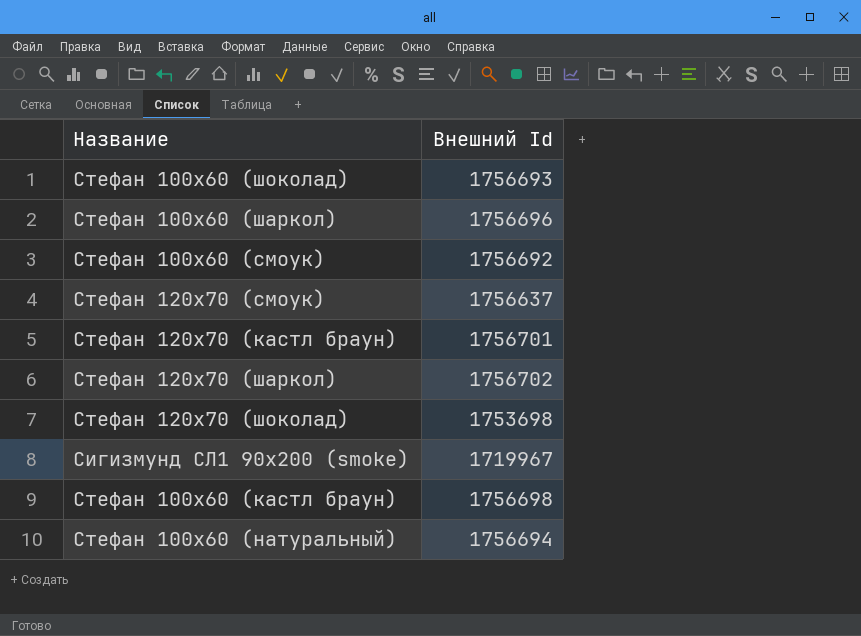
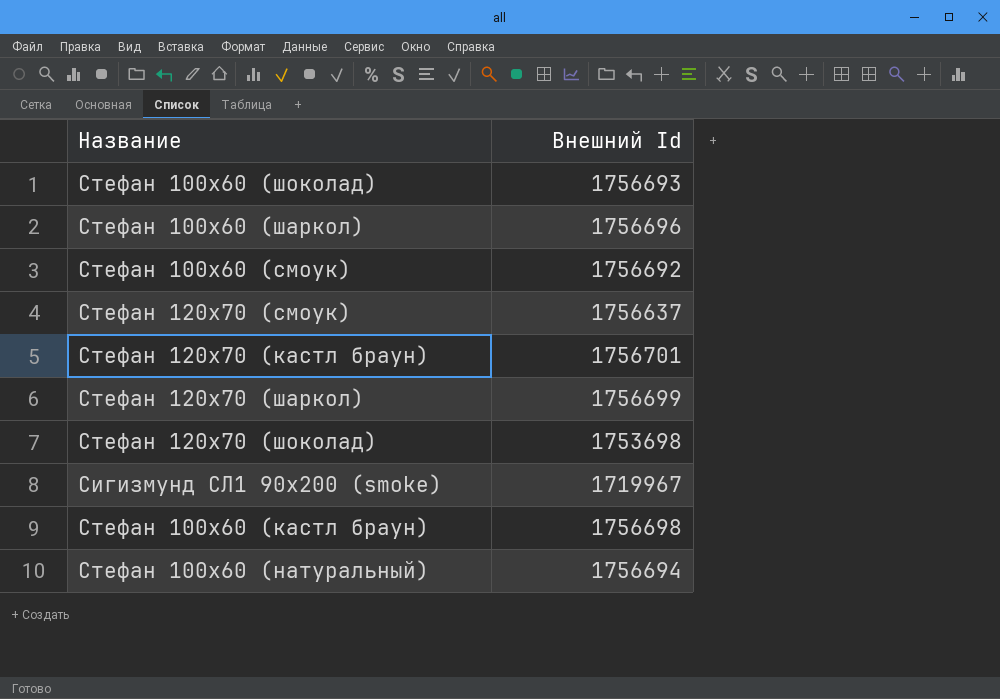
Стефан 120x70 (шаркол) | Внешний Id: 1756702 -> 1756699

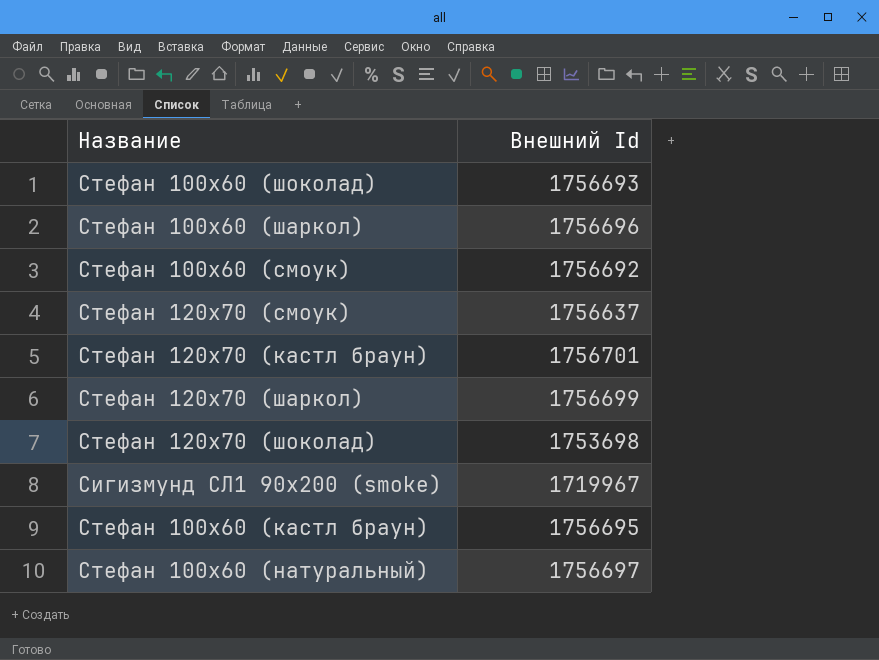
Стефан 100x60 (кастл браун) | Внешний Id: 1756698 -> 1756695
Стефан 100x60 (натуральный) | Внешний Id: 1756694 -> 1756697

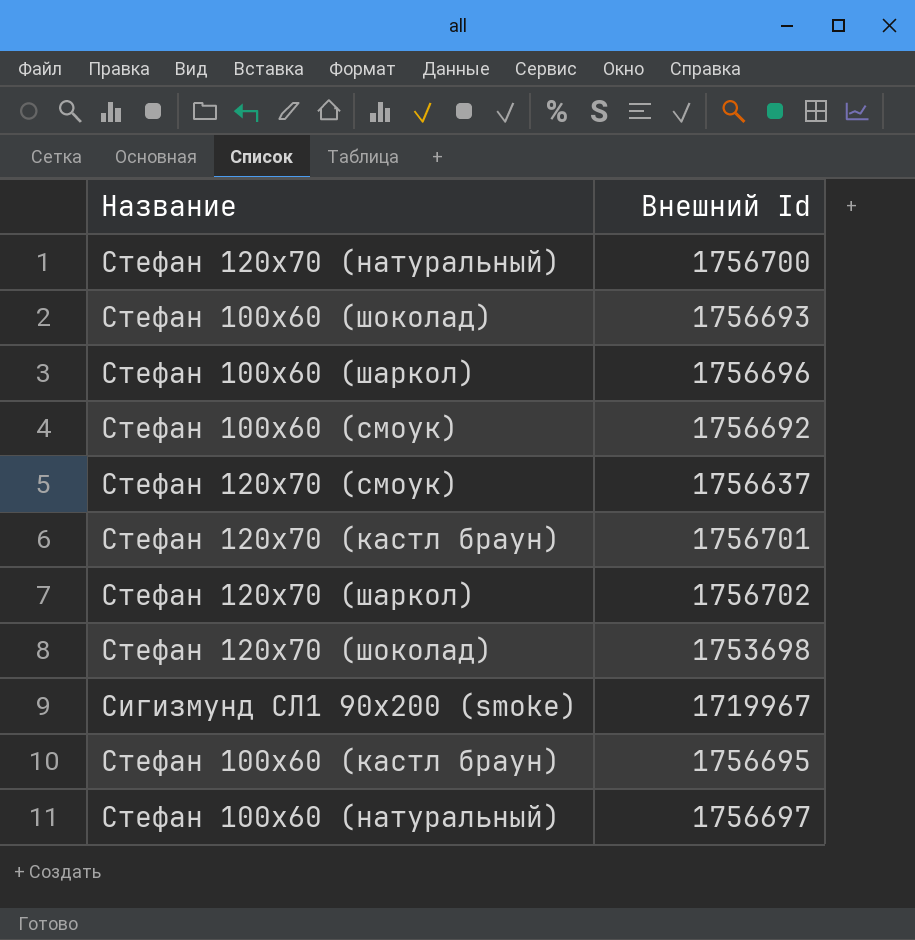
row Стефан 120x70 (натуральный): none -> 1756700
Стефан 120x70 (шаркол) | Внешний Id: 1756699 -> 1756702

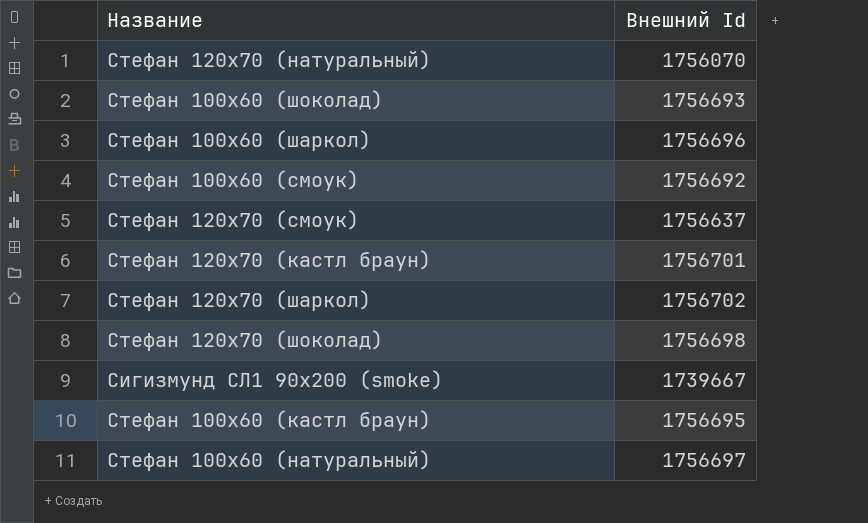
Стефан 120x70 (натуральный) | Внешний Id: 1756700 -> 1756070
Стефан 120x70 (шоколад) | Внешний Id: 1753698 -> 1756698
Сигизмунд СЛ1 90х200 (smoke) | Внешний Id: 1719967 -> 1739667

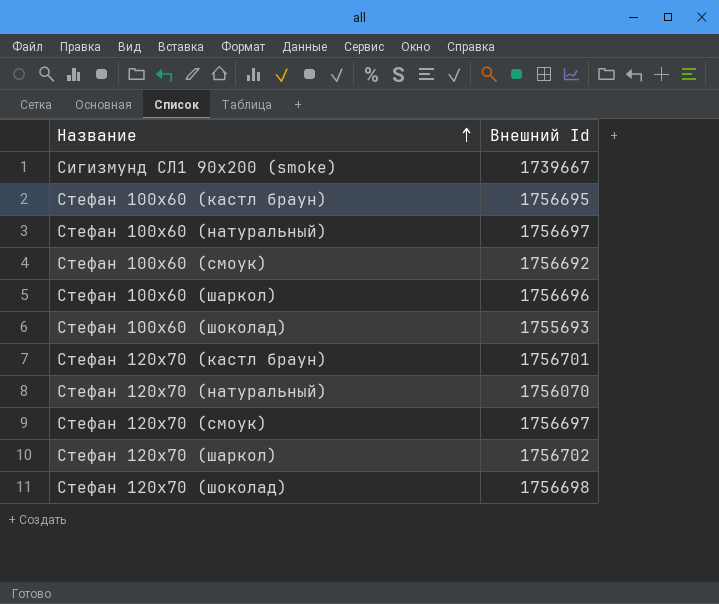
row order: none -> Название ascending
Стефан 100x60 (шоколад) | Внешний Id: 1756693 -> 1755693
Стефан 120x70 (смоук) | Внешний Id: 1756637 -> 1756697

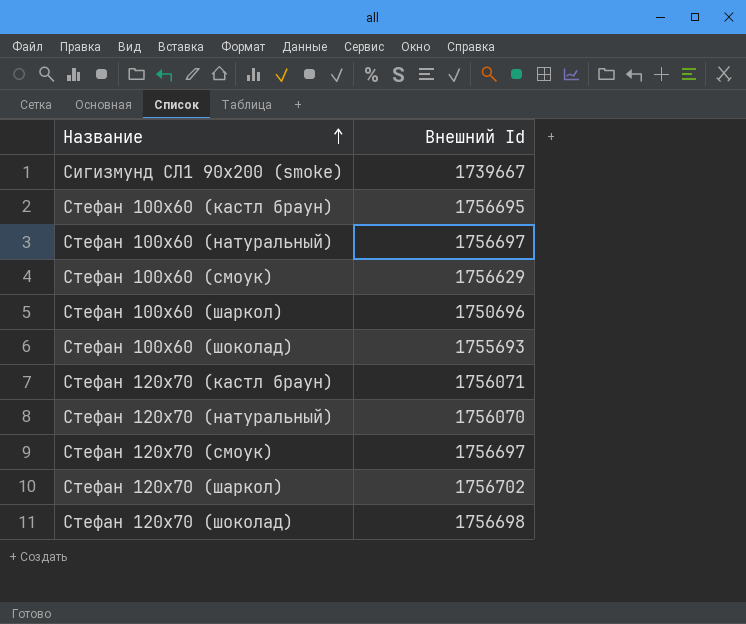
Стефан 100x60 (смоук) | Внешний Id: 1756692 -> 1756629
Стефан 100x60 (шаркол) | Внешний Id: 1756696 -> 1750696
Стефан 120x70 (кастл браун) | Внешний Id: 1756701 -> 1756071

